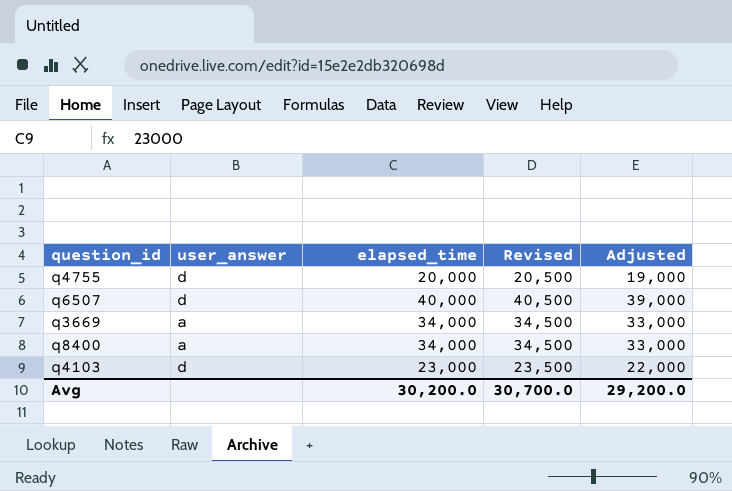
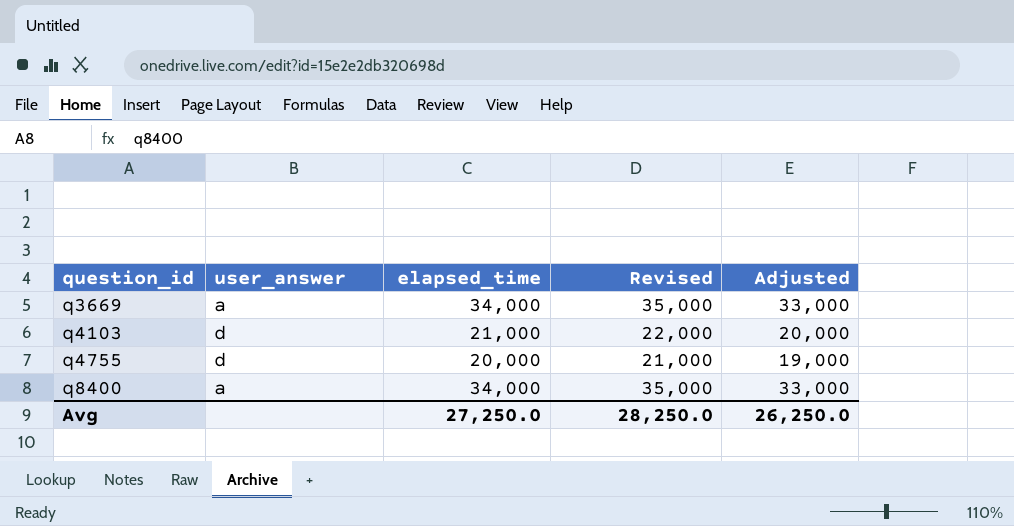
row order: none -> question_id ascending
column Revised | formula: [elapsed_time] + 500 -> [elapsed_time] + 1000
row q6507: d | 40,000 | 40,500 | 39,000 -> none
q4103 | elapsed_time: 23,000 -> 21,000
q4103 | Adjusted: 22,000 -> 20,000
Avg | elapsed_time: 30,200.0 -> 27,250.0
Avg | Revised: 30,700.0 -> 28,250.0
Avg | Adjusted: 29,200.0 -> 26,250.0

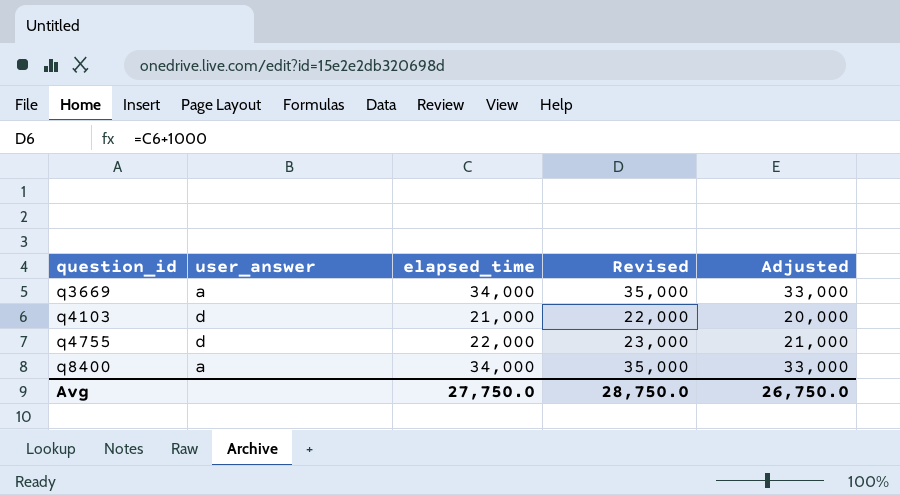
q4755 | elapsed_time: 20,000 -> 22,000
q4755 | Revised: 21,000 -> 23,000
q4755 | Adjusted: 19,000 -> 21,000
Avg | elapsed_time: 27,250.0 -> 27,750.0
Avg | Revised: 28,250.0 -> 28,750.0
Avg | Adjusted: 26,250.0 -> 26,750.0

